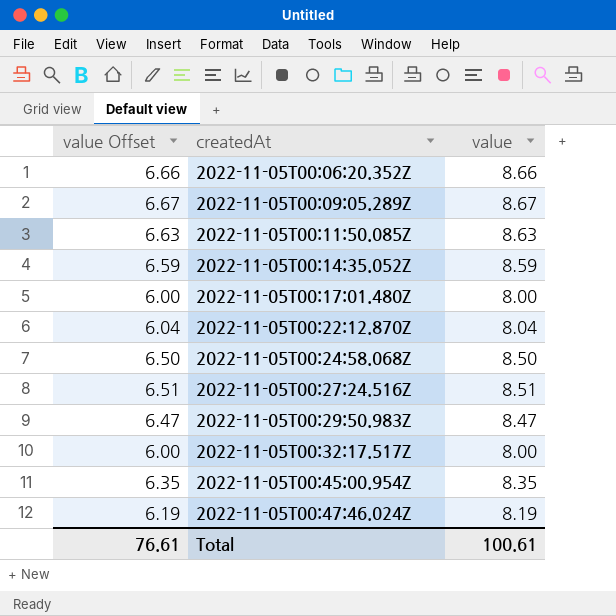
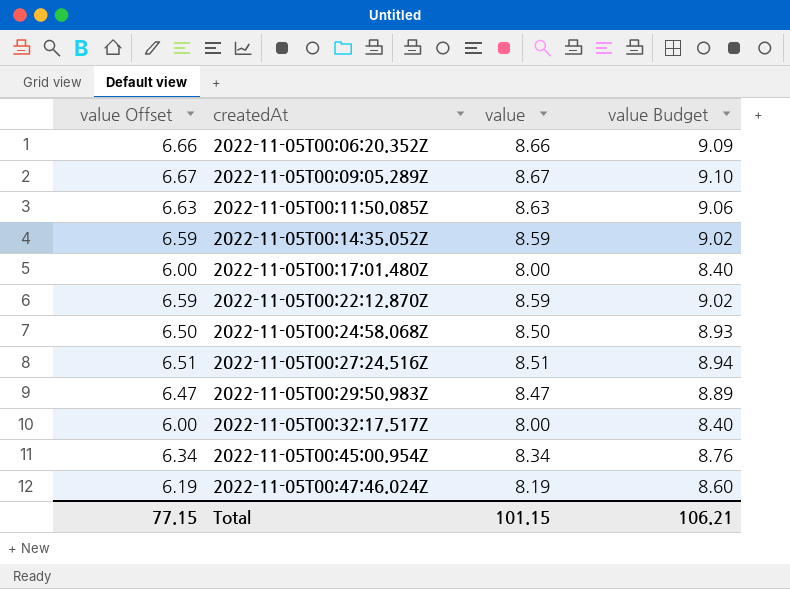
column value Budget | formula: none -> [value] * 1.05
2022-11-05T00:22:12.870Z | value Offset: 6.04 -> 6.59
2022-11-05T00:22:12.870Z | value: 8.04 -> 8.59
2022-11-05T00:45:00.954Z | value Offset: 6.35 -> 6.34
2022-11-05T00:45:00.954Z | value: 8.35 -> 8.34
Total | value Offset: 76.61 -> 77.15
Total | value: 100.61 -> 101.15

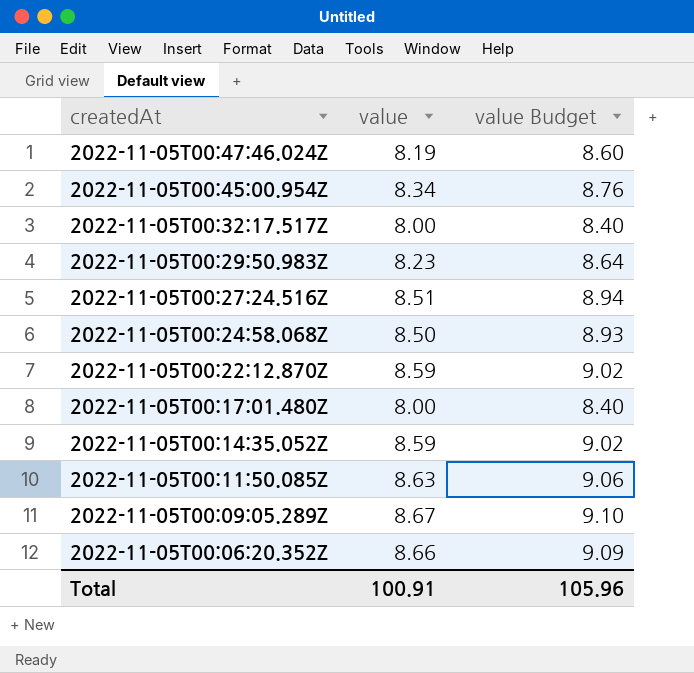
row order: createdAt ascending -> createdAt descending
column value Offset | formula: [value] - 2 -> none
2022-11-05T00:29:50.983Z | value: 8.47 -> 8.23
2022-11-05T00:29:50.983Z | value Budget: 8.89 -> 8.64
Total | value: 101.15 -> 100.91
Total | value Budget: 106.21 -> 105.96

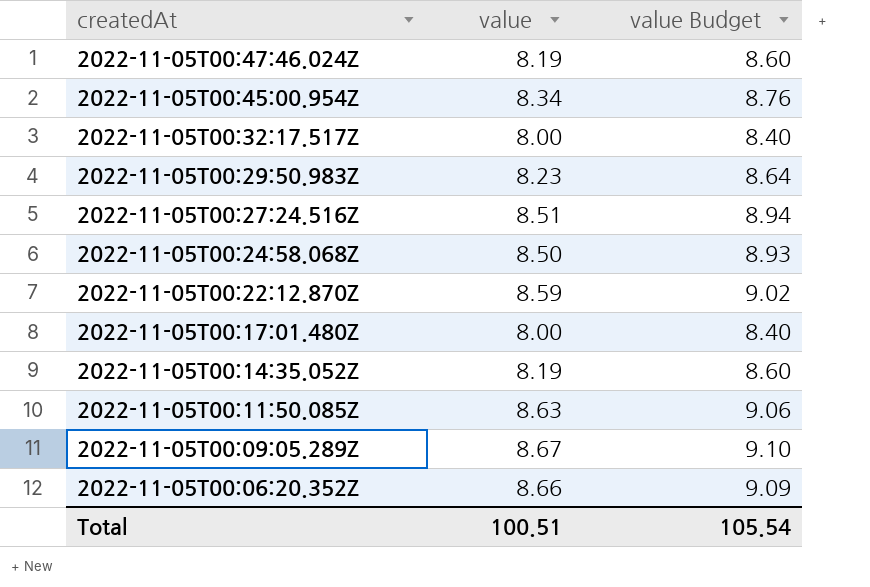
2022-11-05T00:14:35.052Z | value: 8.59 -> 8.19
2022-11-05T00:14:35.052Z | value Budget: 9.02 -> 8.60
Total | value: 100.91 -> 100.51
Total | value Budget: 105.96 -> 105.54

